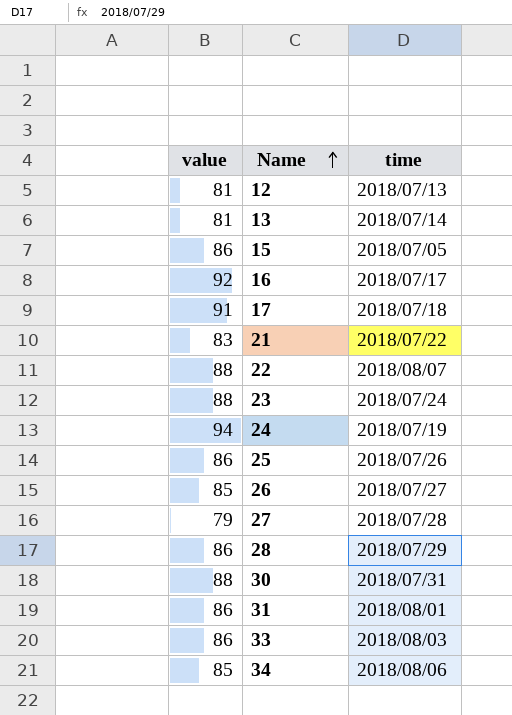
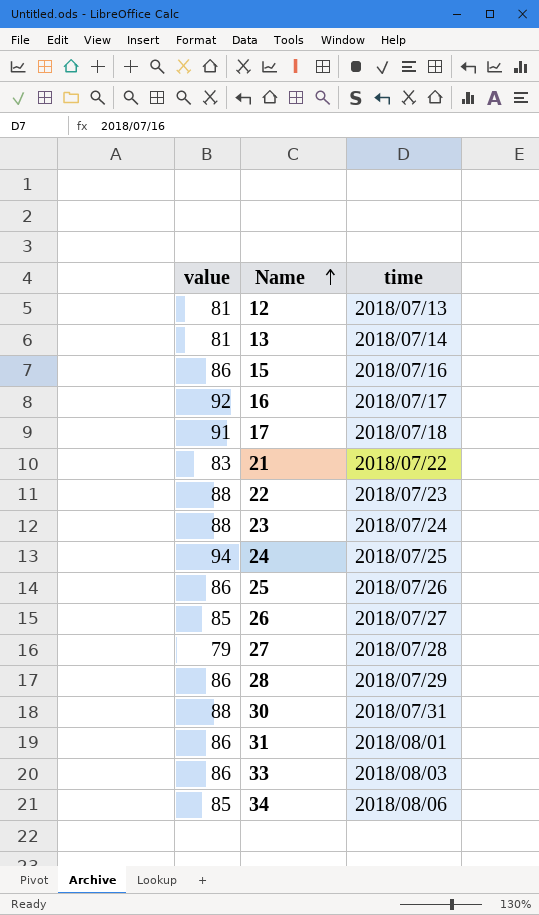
15 | time: 2018/07/05 -> 2018/07/16
22 | time: 2018/08/07 -> 2018/07/23
24 | time: 2018/07/19 -> 2018/07/25

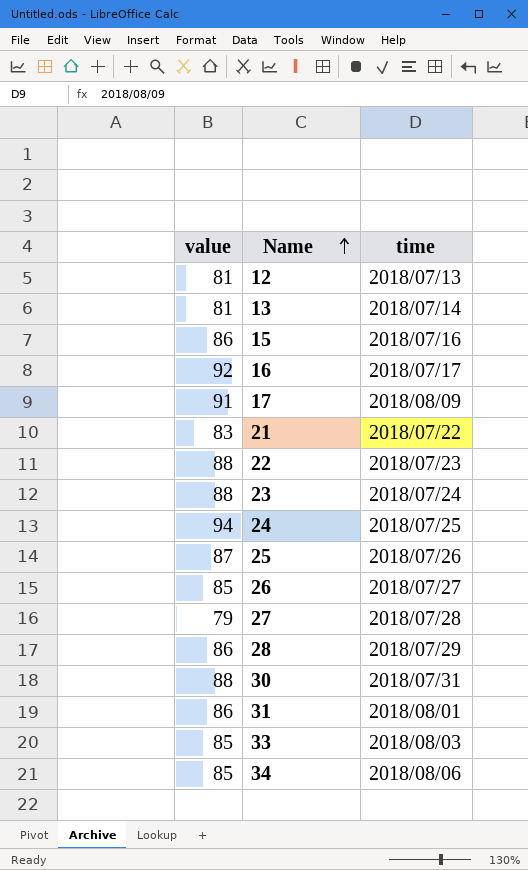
17 | time: 2018/07/18 -> 2018/08/09
25 | value: 86 -> 87
33 | value: 86 -> 85

